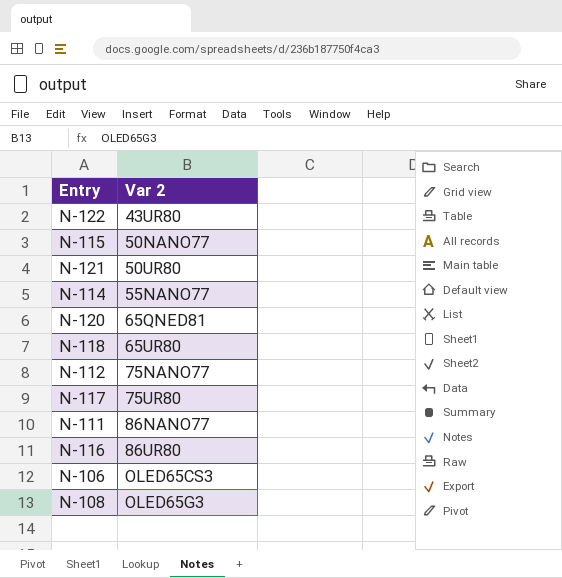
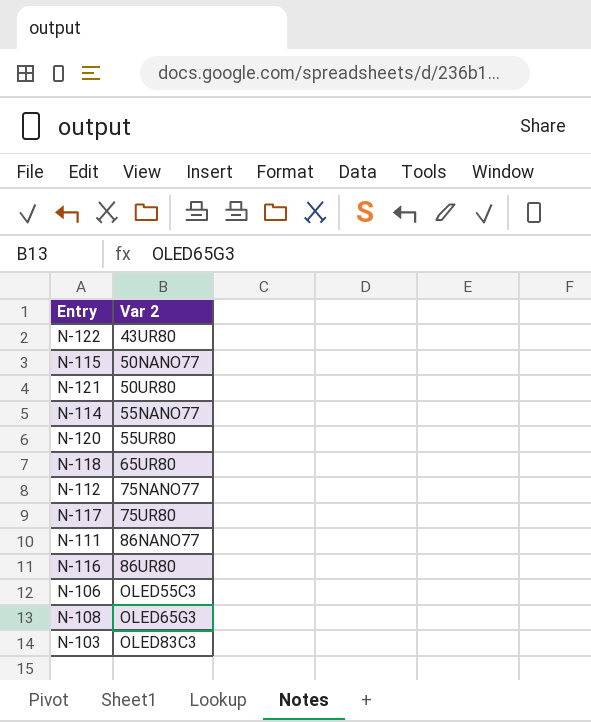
N-120 | Var 2: 65QNED81 -> 55UR80
N-106 | Var 2: OLED65CS3 -> OLED55C3
row N-103: none -> OLED83C3

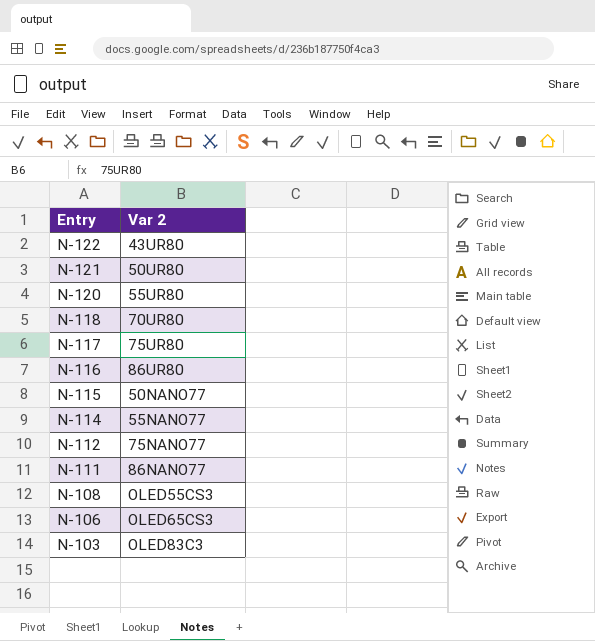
row order: Var 2 ascending -> Entry descending
N-118 | Var 2: 65UR80 -> 70UR80
N-108 | Var 2: OLED65G3 -> OLED55CS3
N-106 | Var 2: OLED55C3 -> OLED65CS3

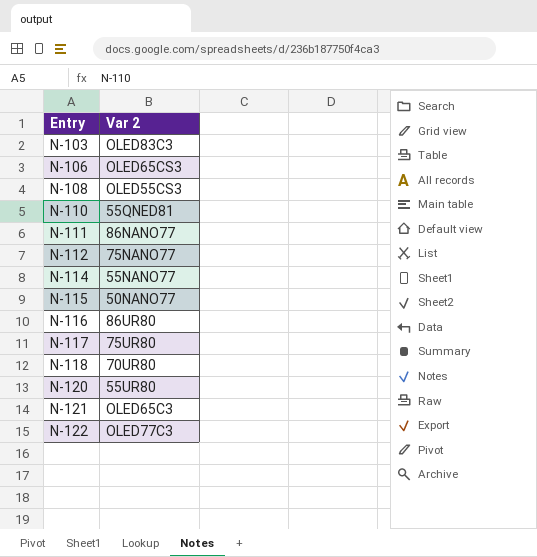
row order: Entry descending -> Entry ascending
row N-110: none -> 55QNED81
N-121 | Var 2: 50UR80 -> OLED65C3
N-122 | Var 2: 43UR80 -> OLED77C3

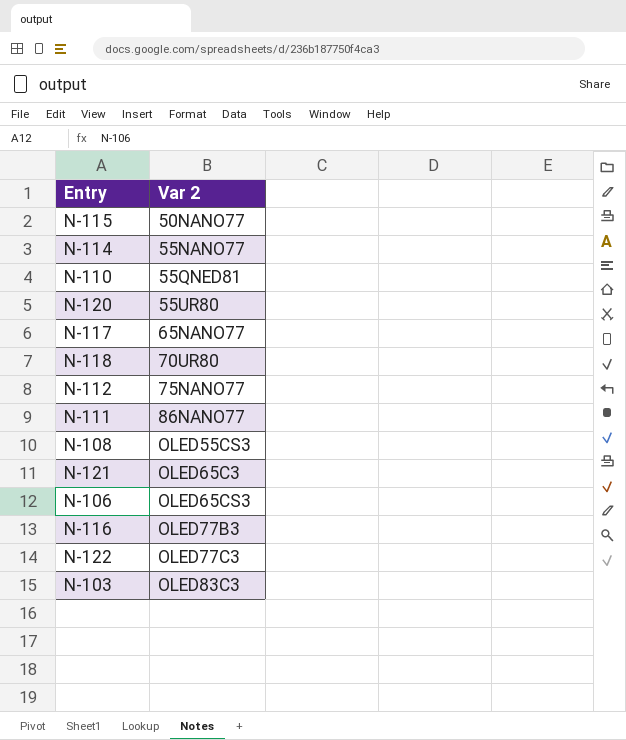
row order: Entry ascending -> Var 2 ascending
N-117 | Var 2: 75UR80 -> 65NANO77
N-116 | Var 2: 86UR80 -> OLED77B3

